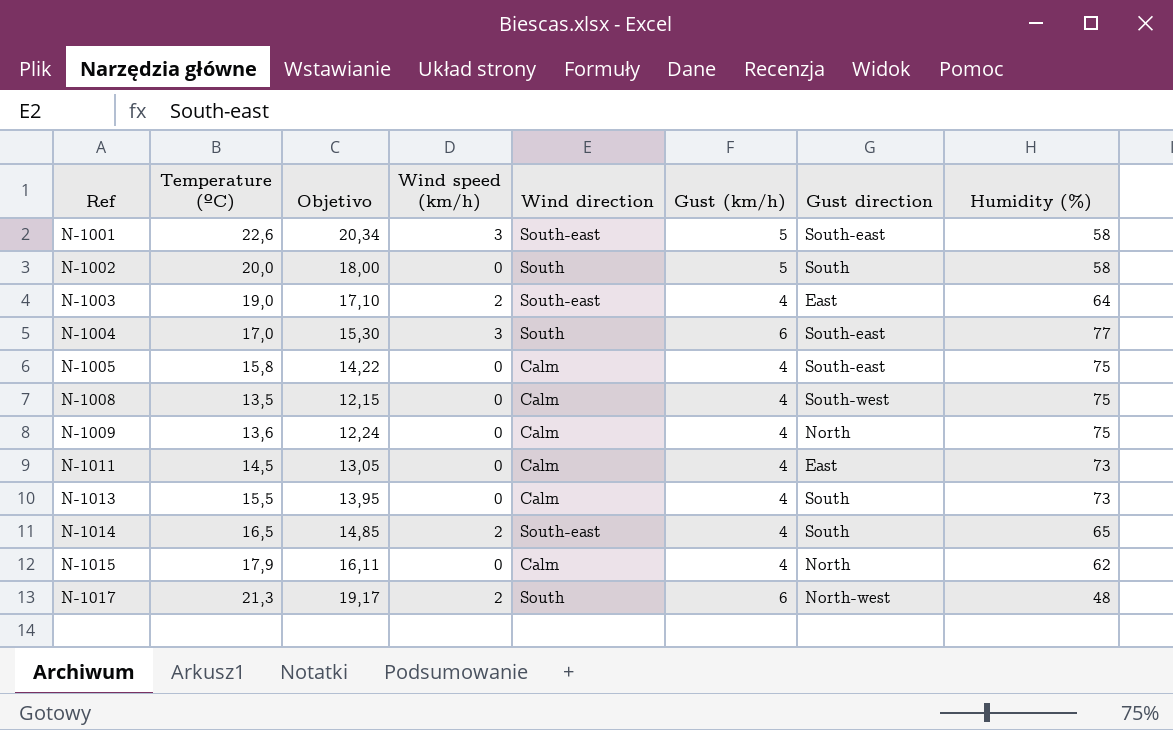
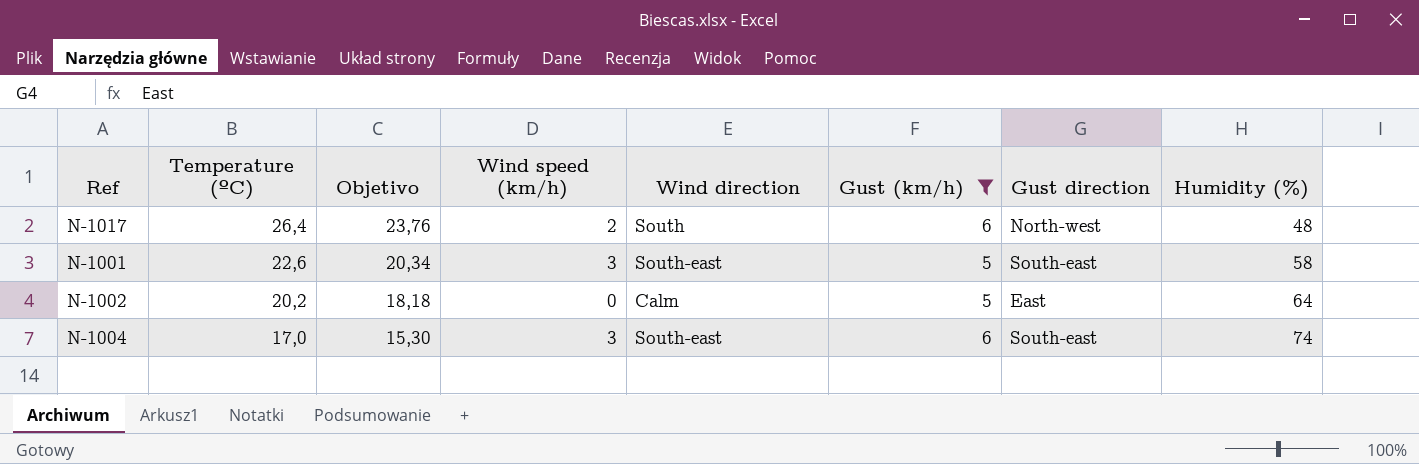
filter: none -> Gust (km/h) != 4
row order: Ref ascending -> Temperature (ºC) descending
N-1017 | Temperature (ºC): 21,3 -> 26,4
N-1017 | Objetivo: 19,17 -> 23,76
N-1002 | Temperature (ºC): 20,0 -> 20,2
N-1002 | Objetivo: 18,00 -> 18,18
N-1002 | Wind direction: South -> Calm
N-1002 | Gust direction: South -> East
N-1002 | Humidity (%): 58 -> 64
N-1004 | Wind direction: South -> South-east
N-1004 | Humidity (%): 77 -> 74

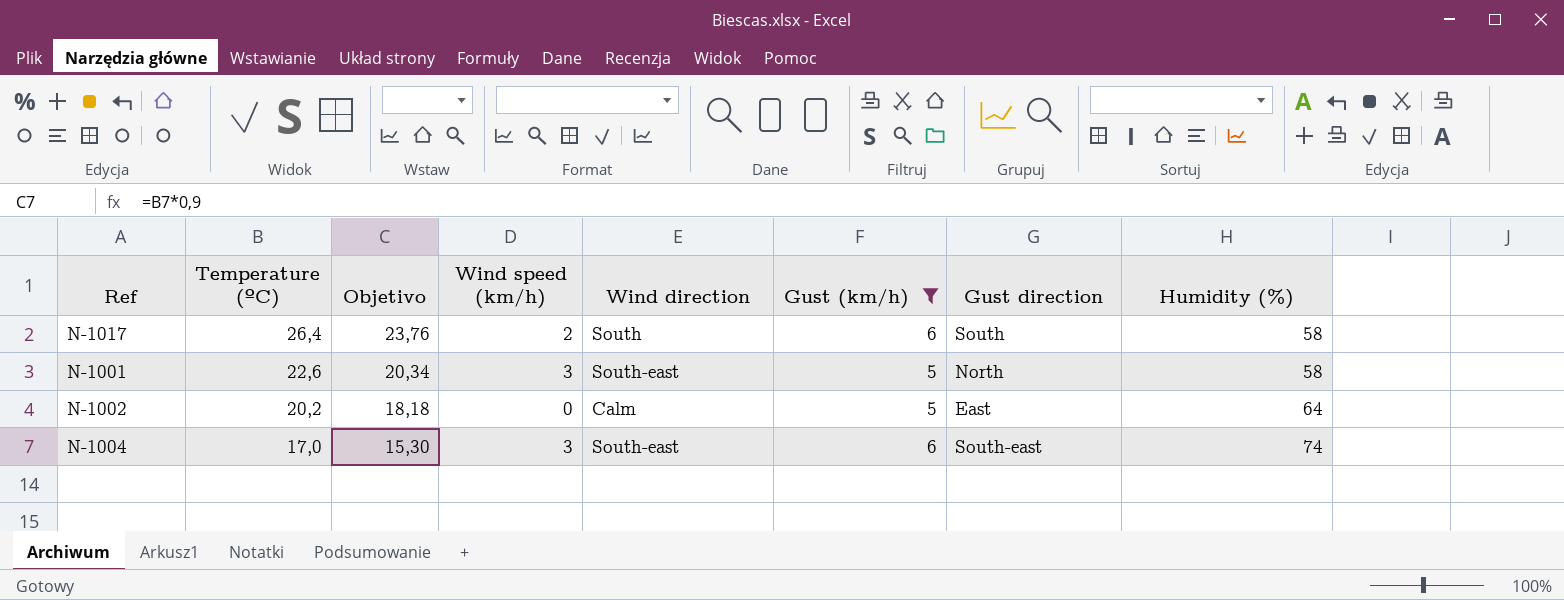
N-1017 | Gust direction: North-west -> South
N-1017 | Humidity (%): 48 -> 58
N-1001 | Gust direction: South-east -> North

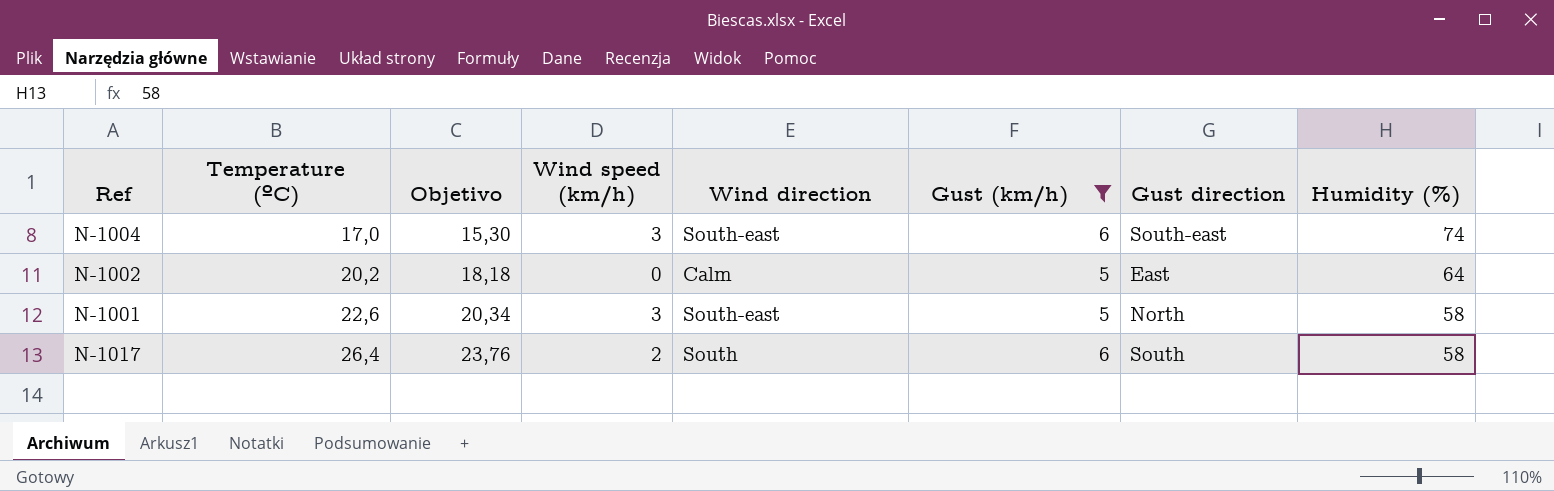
row order: Temperature (ºC) descending -> Temperature (ºC) ascending

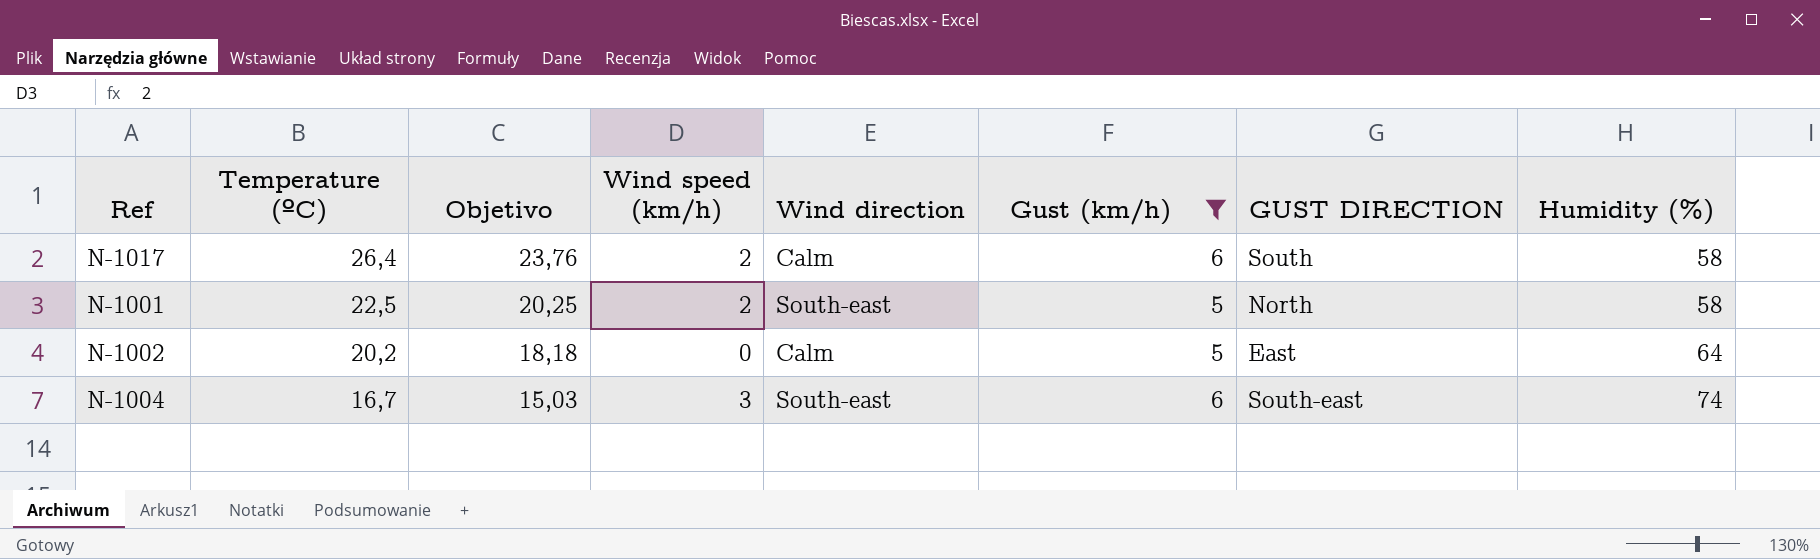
row order: Temperature (ºC) ascending -> Temperature (ºC) descending
column name: Gust direction -> GUST DIRECTION
N-1017 | Wind direction: South -> Calm
N-1001 | Temperature (ºC): 22,6 -> 22,5
N-1001 | Objetivo: 20,34 -> 20,25
N-1001 | Wind speed (km/h): 3 -> 2
N-1004 | Temperature (ºC): 17,0 -> 16,7
N-1004 | Objetivo: 15,30 -> 15,03

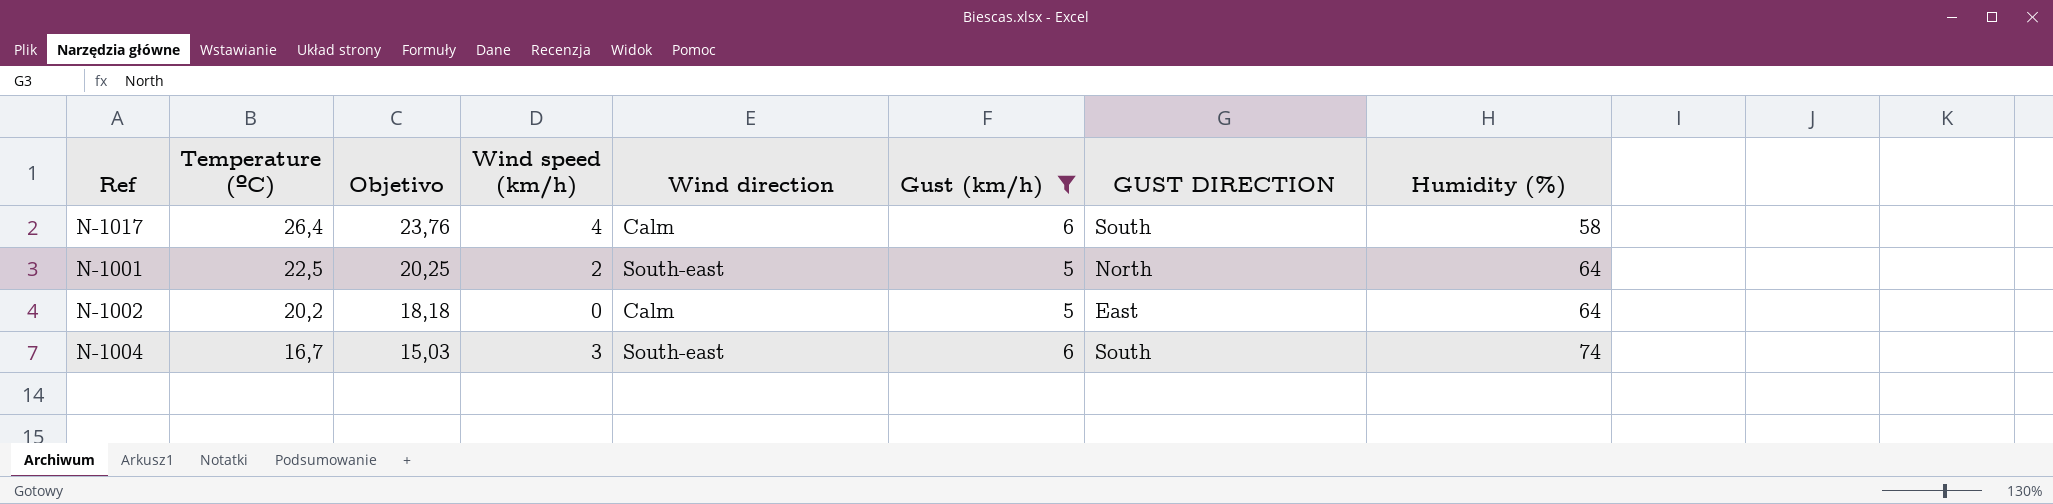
N-1017 | Wind speed (km/h): 2 -> 4
N-1001 | Humidity (%): 58 -> 64
N-1004 | GUST DIRECTION: South-east -> South

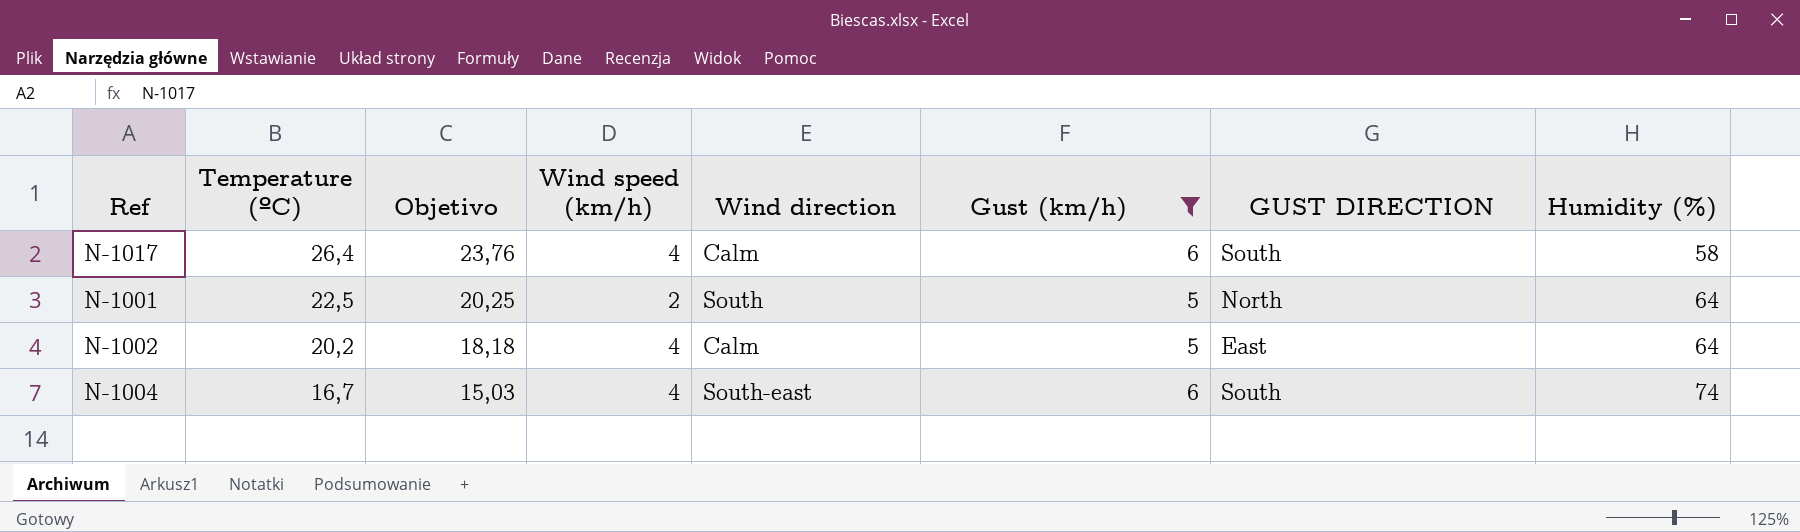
N-1001 | Wind direction: South-east -> South
N-1002 | Wind speed (km/h): 0 -> 4
N-1004 | Wind speed (km/h): 3 -> 4

